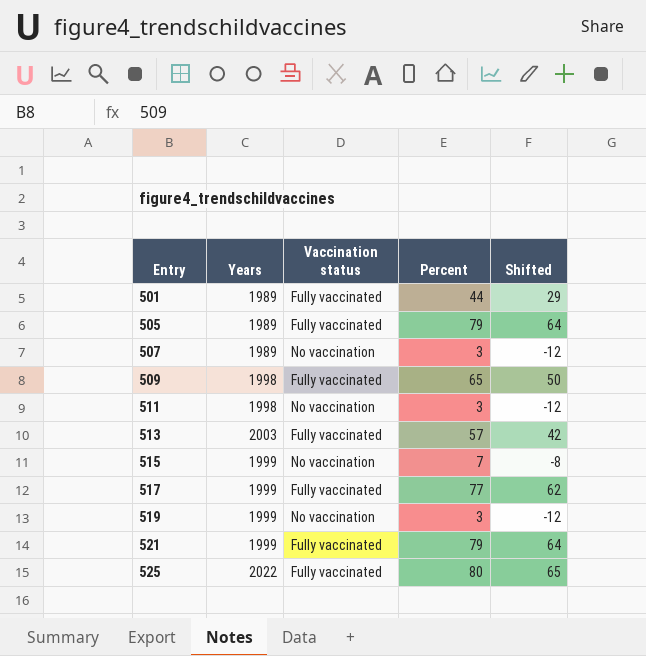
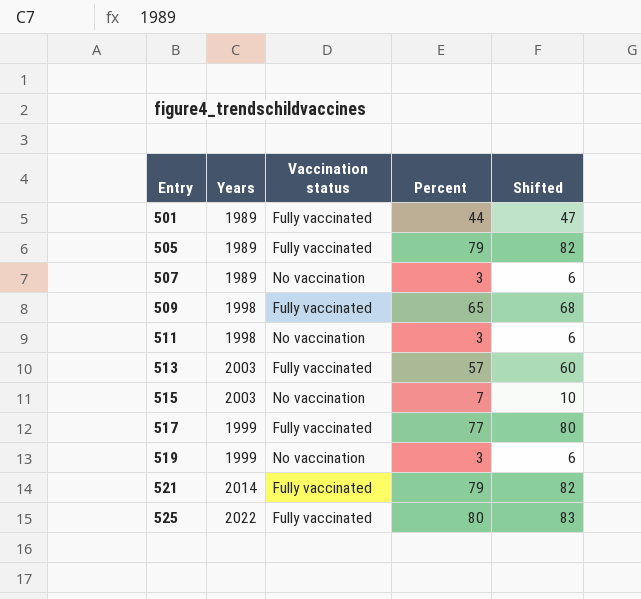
column Shifted | formula: [Percent] - 15 -> [Percent] + 3
515 | Years: 1999 -> 2003
521 | Years: 1999 -> 2014

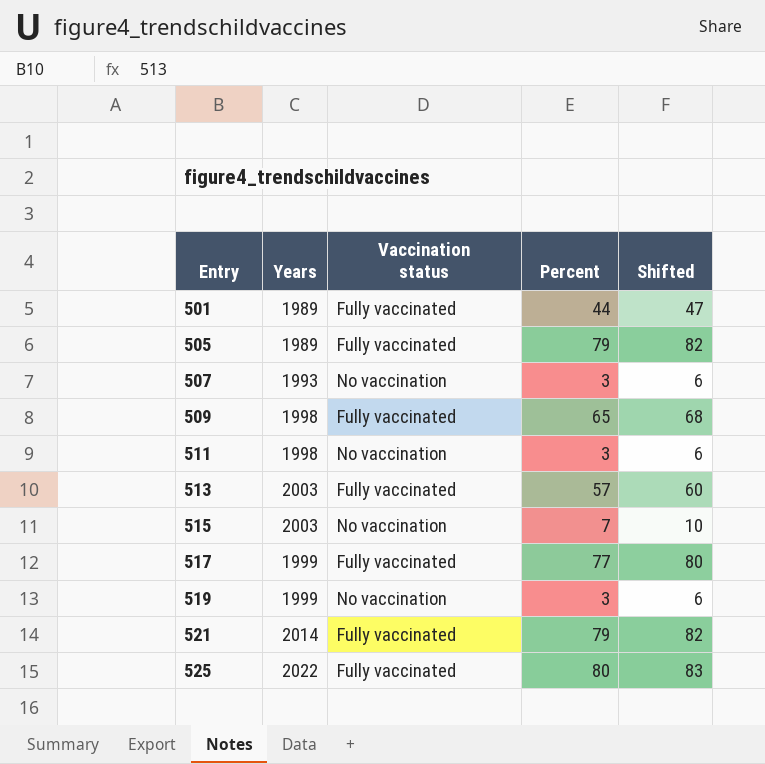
507 | Years: 1989 -> 1993

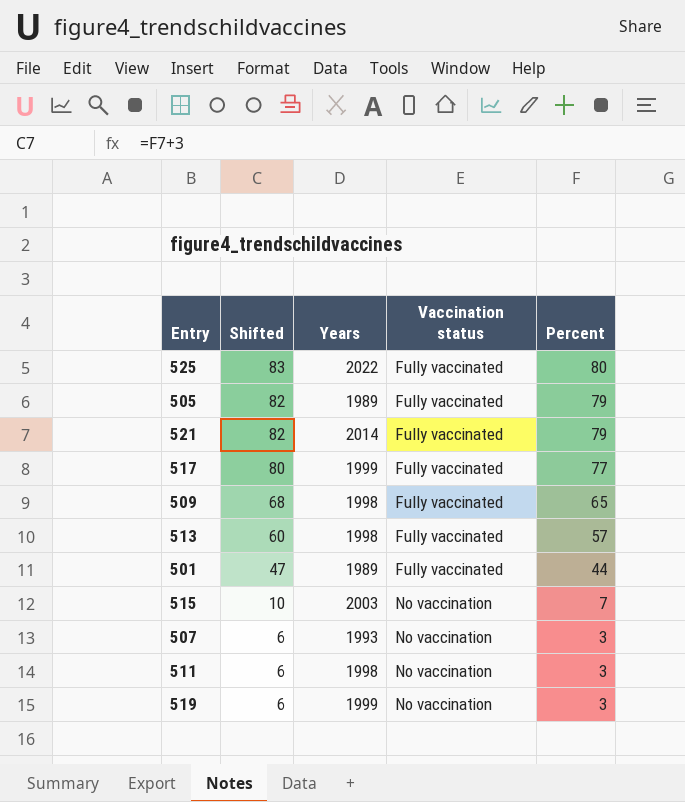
row order: Entry ascending -> Shifted descending
column Shifted | position: 5 -> 2
513 | Years: 2003 -> 1998

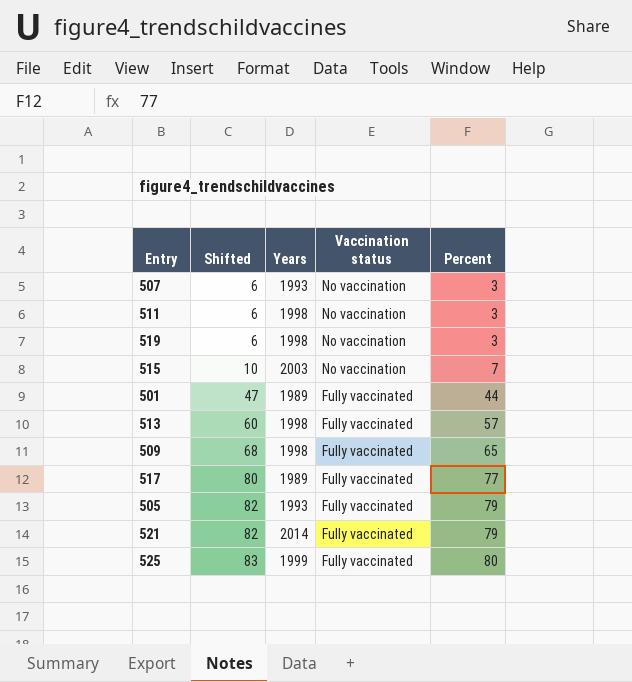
row order: Shifted descending -> Shifted ascending
519 | Years: 1999 -> 1998
517 | Years: 1999 -> 1989
505 | Years: 1989 -> 1993
525 | Years: 2022 -> 1999

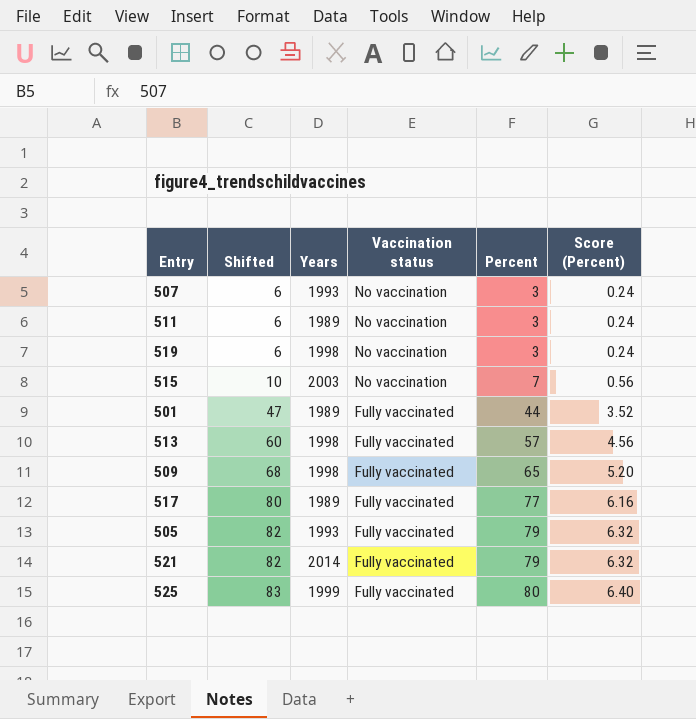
column Score (Percent) | formula: none -> [Percent] * 0.08
511 | Years: 1998 -> 1989

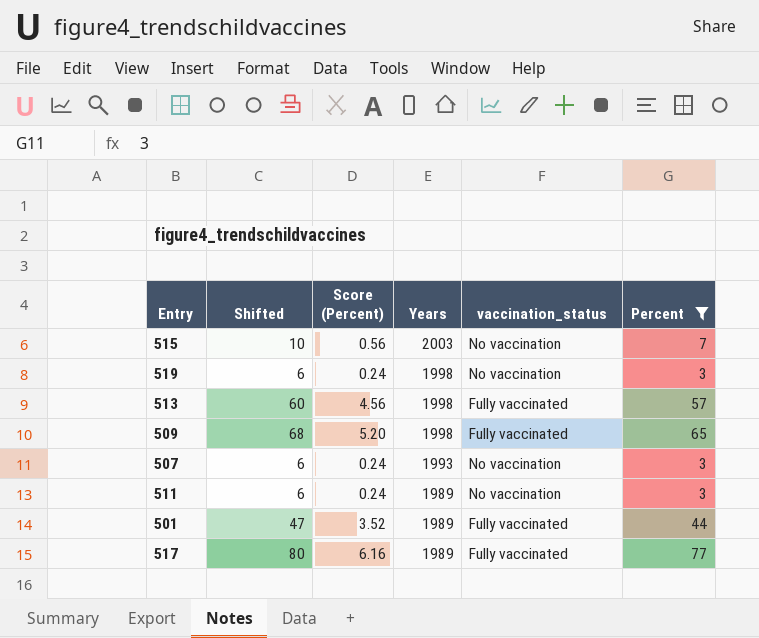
filter: none -> Percent <= 77
row order: Shifted ascending -> Years descending
column Score (Percent) | position: 6 -> 3
column name: Vaccination status -> vaccination_status

